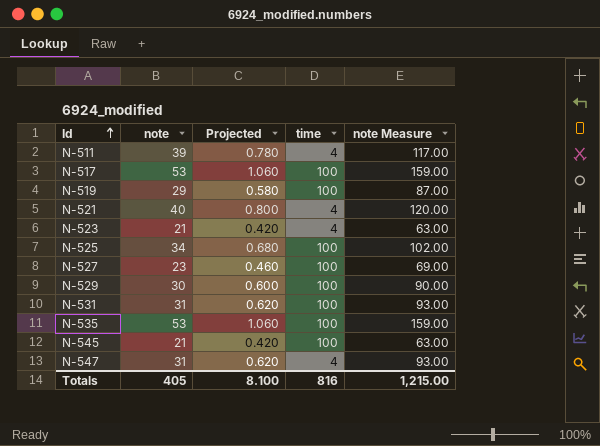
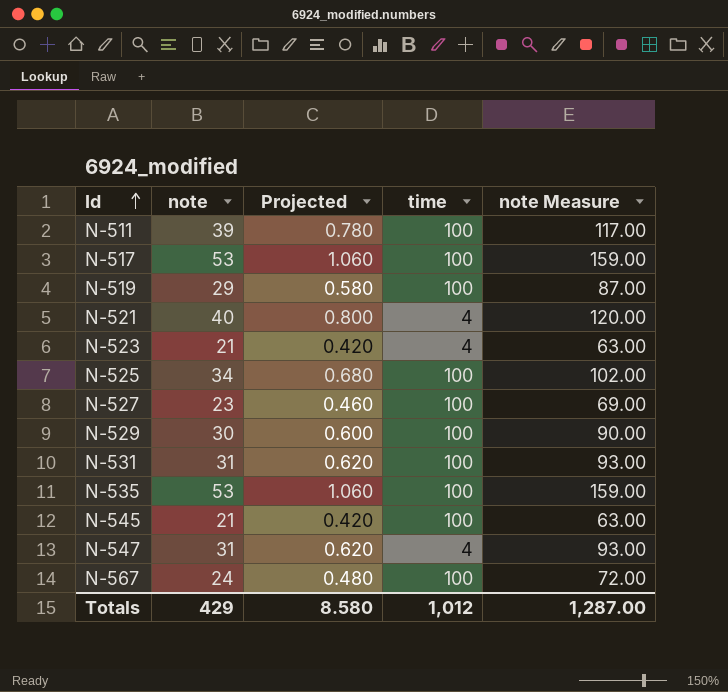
N-511 | time: 4 -> 100
row N-567: none -> 24 | 0.480 | 100 | 72.00
Totals | note: 405 -> 429
Totals | Projected: 8.100 -> 8.580
Totals | time: 816 -> 1,012
Totals | note Measure: 1,215.00 -> 1,287.00

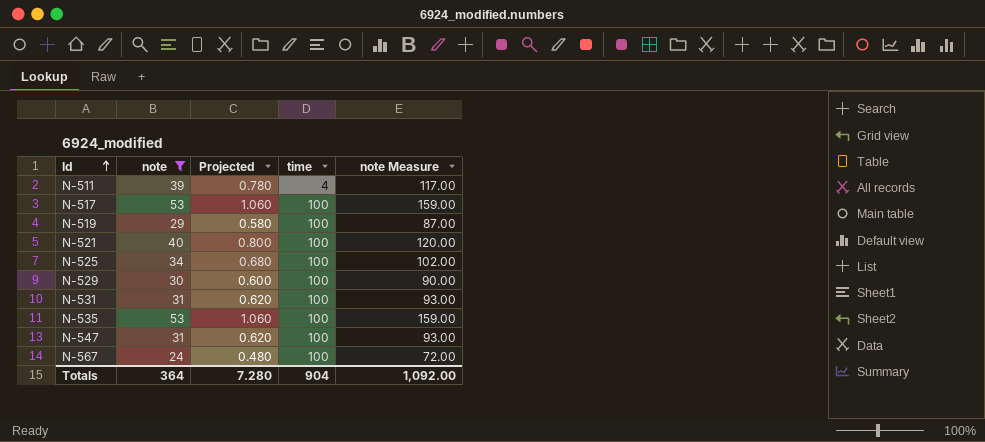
filter: none -> note >= 24
N-511 | time: 100 -> 4
N-521 | time: 4 -> 100
N-547 | time: 4 -> 100
Totals | note: 429 -> 364
Totals | Projected: 8.580 -> 7.280
Totals | time: 1,012 -> 904
Totals | note Measure: 1,287.00 -> 1,092.00

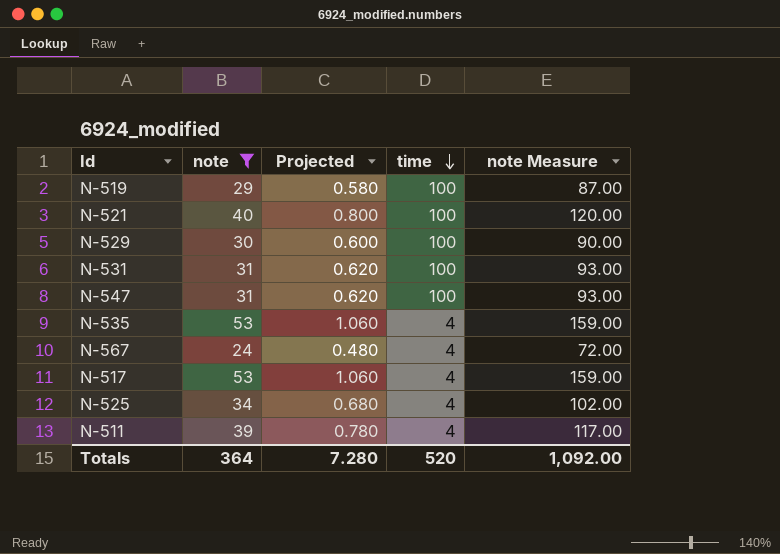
row order: Id ascending -> time descending
N-535 | time: 100 -> 4
N-567 | time: 100 -> 4
N-517 | time: 100 -> 4
N-525 | time: 100 -> 4
Totals | time: 904 -> 520

